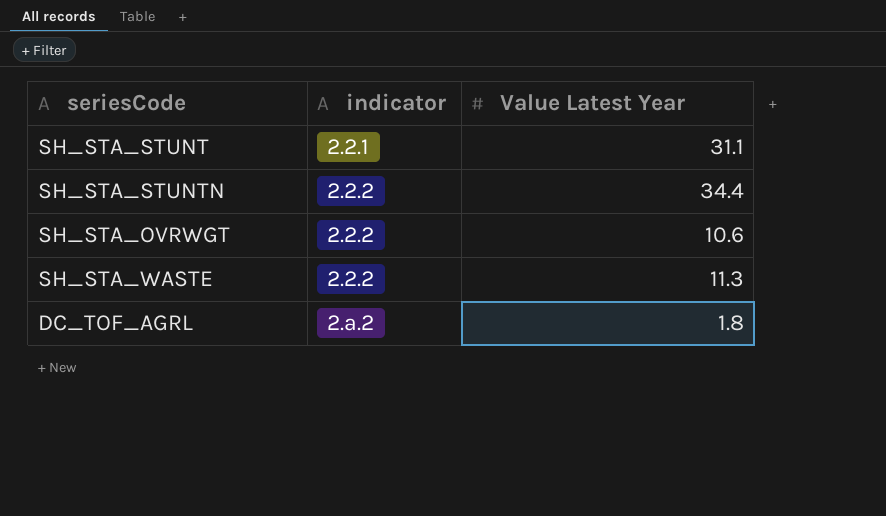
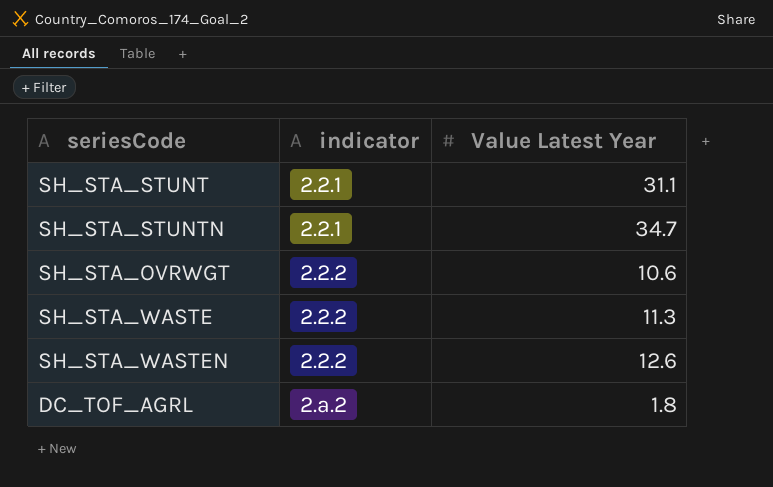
SH_STA_STUNTN | indicator: 2.2.2 -> 2.2.1
SH_STA_STUNTN | Value Latest Year: 34.4 -> 34.7
row SH_STA_WASTEN: none -> 2.2.2 | 12.6

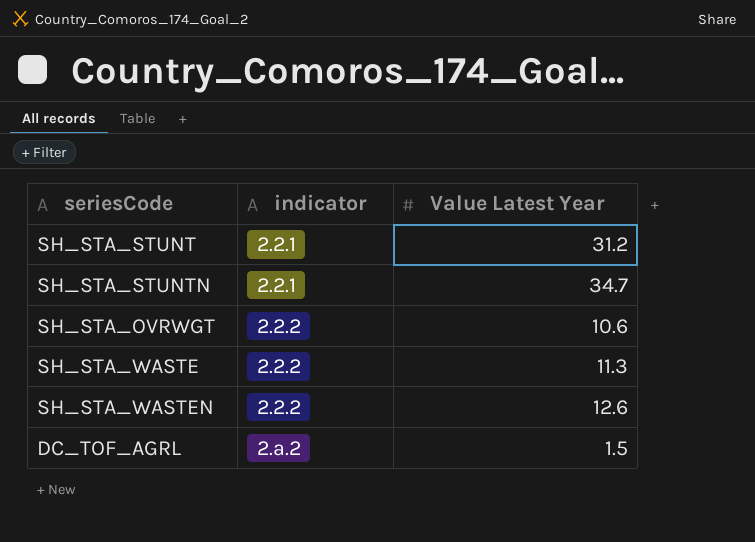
SH_STA_STUNT | Value Latest Year: 31.1 -> 31.2
DC_TOF_AGRL | Value Latest Year: 1.8 -> 1.5

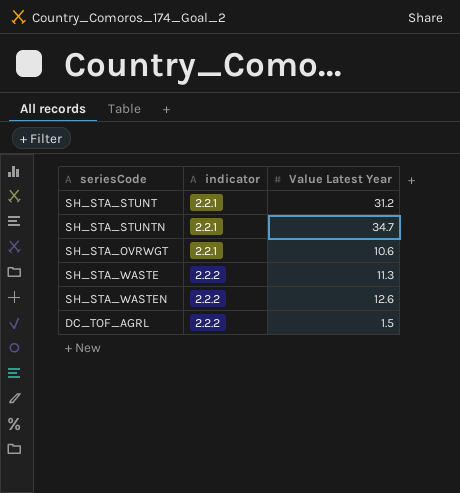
SH_STA_OVRWGT | indicator: 2.2.2 -> 2.2.1
DC_TOF_AGRL | indicator: 2.a.2 -> 2.2.2

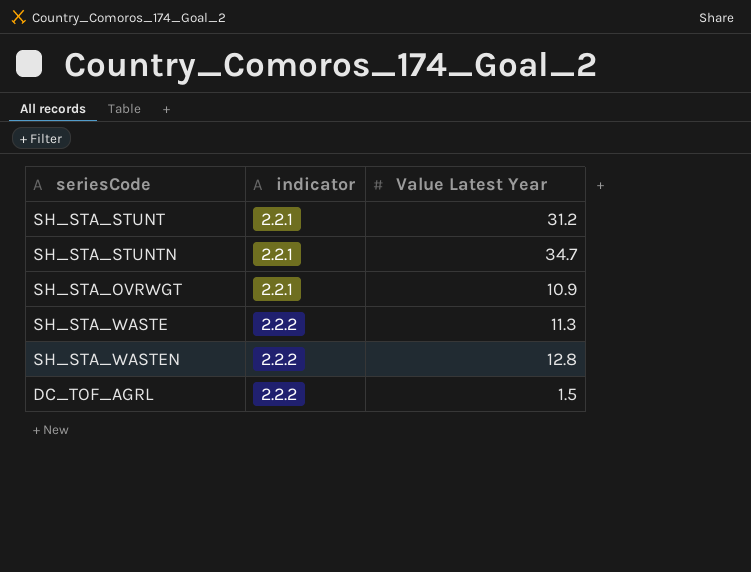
SH_STA_OVRWGT | Value Latest Year: 10.6 -> 10.9
SH_STA_WASTEN | Value Latest Year: 12.6 -> 12.8

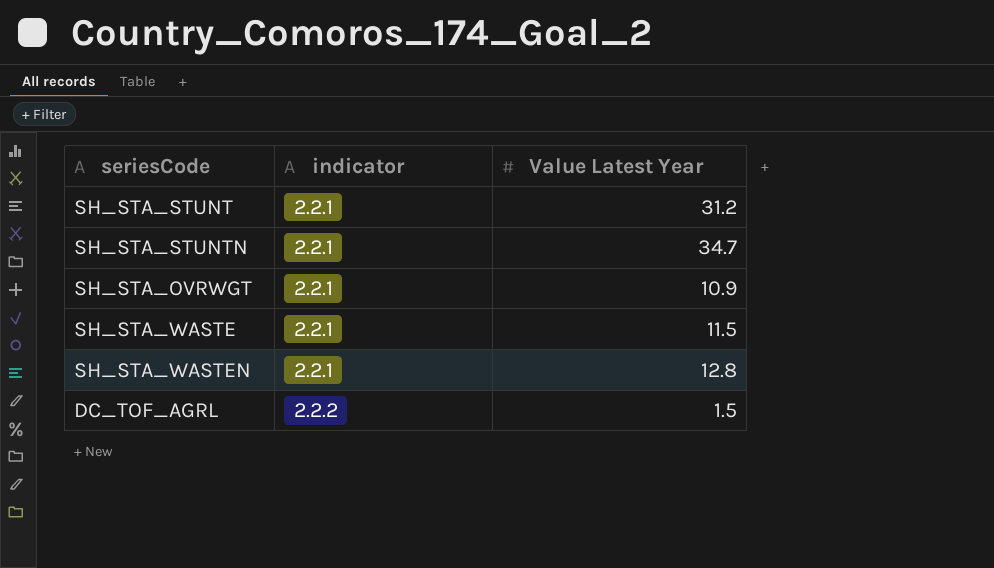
SH_STA_WASTE | indicator: 2.2.2 -> 2.2.1
SH_STA_WASTE | Value Latest Year: 11.3 -> 11.5
SH_STA_WASTEN | indicator: 2.2.2 -> 2.2.1

